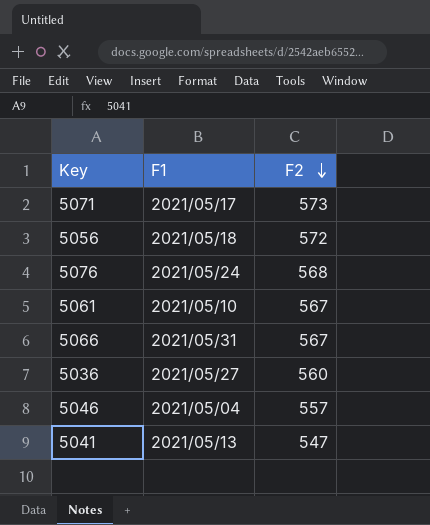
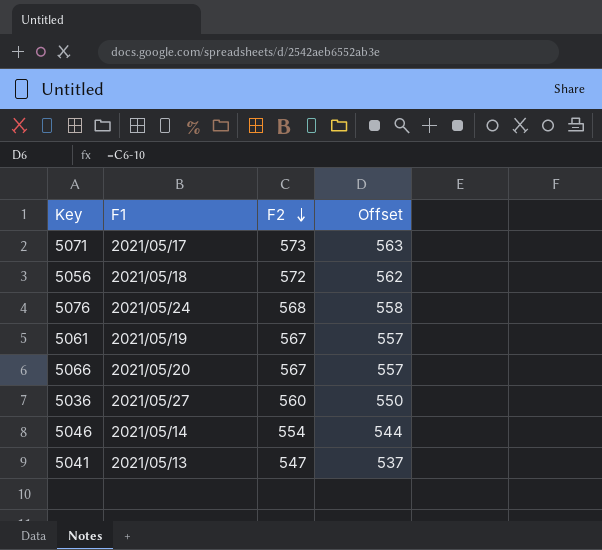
column Offset | formula: none -> [F2] - 10
5061 | F1: 2021/05/10 -> 2021/05/19
5066 | F1: 2021/05/31 -> 2021/05/20
5046 | F1: 2021/05/04 -> 2021/05/14
5046 | F2: 557 -> 554

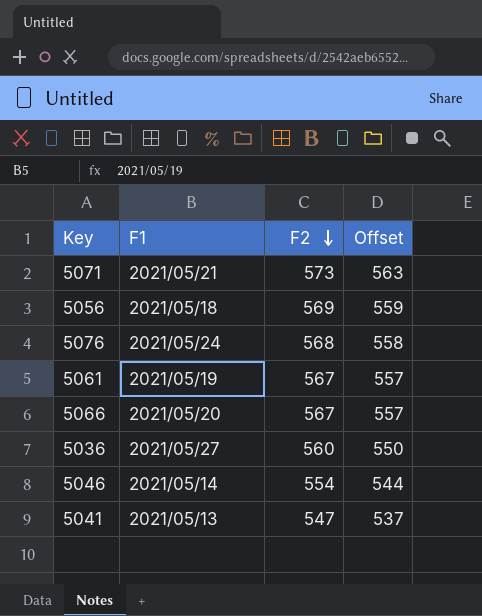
5071 | F1: 2021/05/17 -> 2021/05/21
5056 | F2: 572 -> 569
5056 | Offset: 562 -> 559

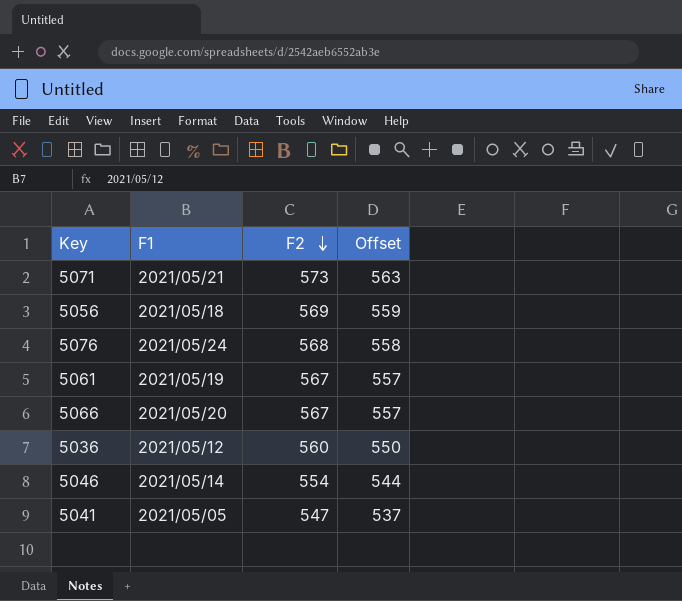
5036 | F1: 2021/05/27 -> 2021/05/12
5041 | F1: 2021/05/13 -> 2021/05/05

